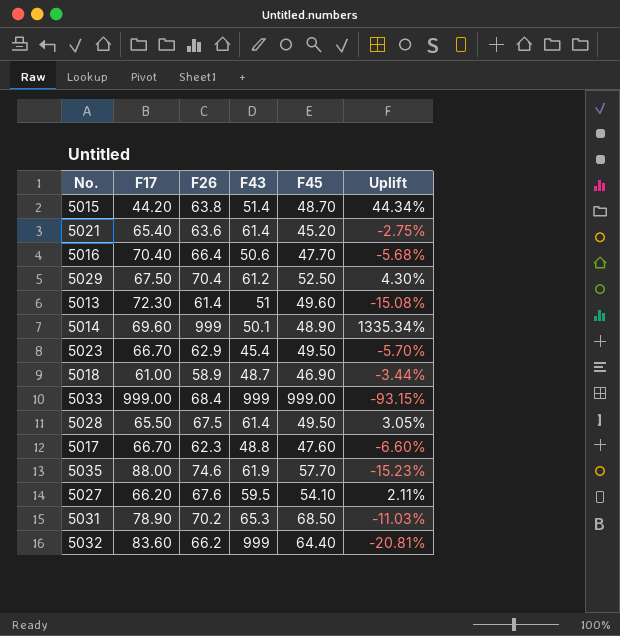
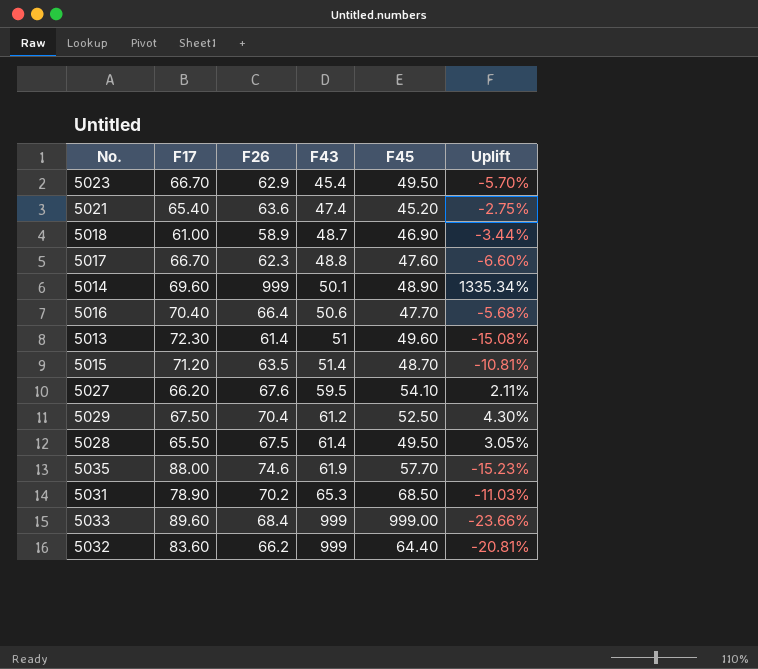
row order: none -> F43 ascending
5021 | F43: 61.4 -> 47.4
5015 | F17: 44.20 -> 71.20
5015 | F26: 63.8 -> 63.5
5015 | Uplift: 44.34% -> -10.81%
5033 | F17: 999.00 -> 89.60
5033 | Uplift: -93.15% -> -23.66%

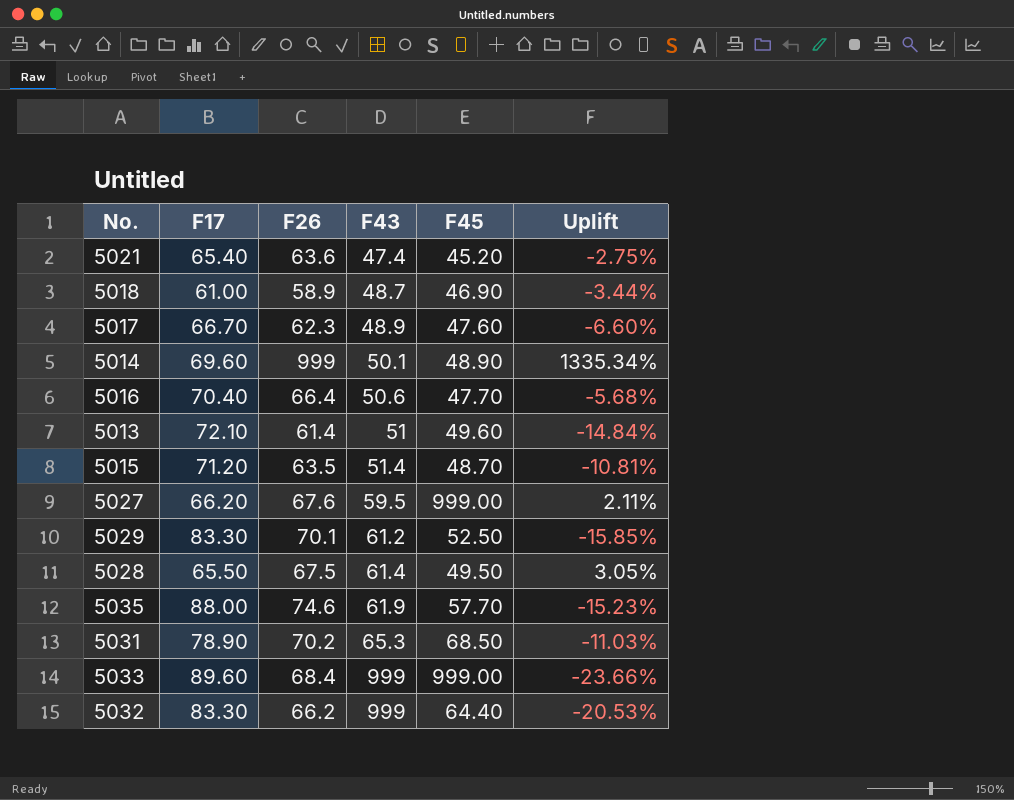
row 5023: 66.70 | 62.9 | 45.4 | 49.50 | -5.70% -> none
5017 | F43: 48.8 -> 48.9
5013 | F17: 72.30 -> 72.10
5013 | Uplift: -15.08% -> -14.84%
5027 | F45: 54.10 -> 999.00
5029 | F17: 67.50 -> 83.30
5029 | F26: 70.4 -> 70.1
5029 | Uplift: 4.30% -> -15.85%
5032 | F17: 83.60 -> 83.30
5032 | Uplift: -20.81% -> -20.53%

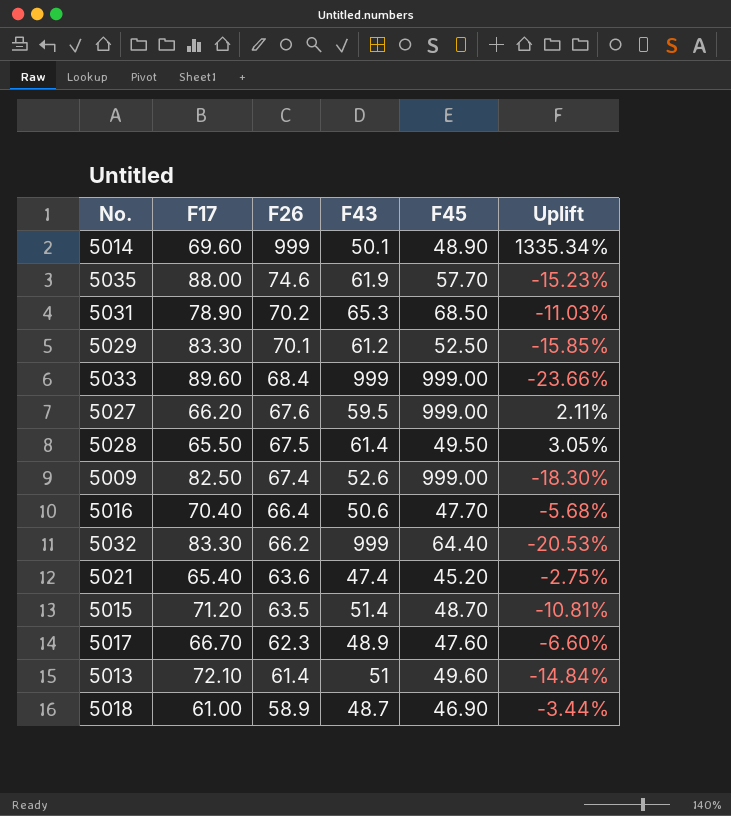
row order: F43 ascending -> F26 descending
row 5009: none -> 82.50 | 67.4 | 52.6 | 999.00 | -18.30%

